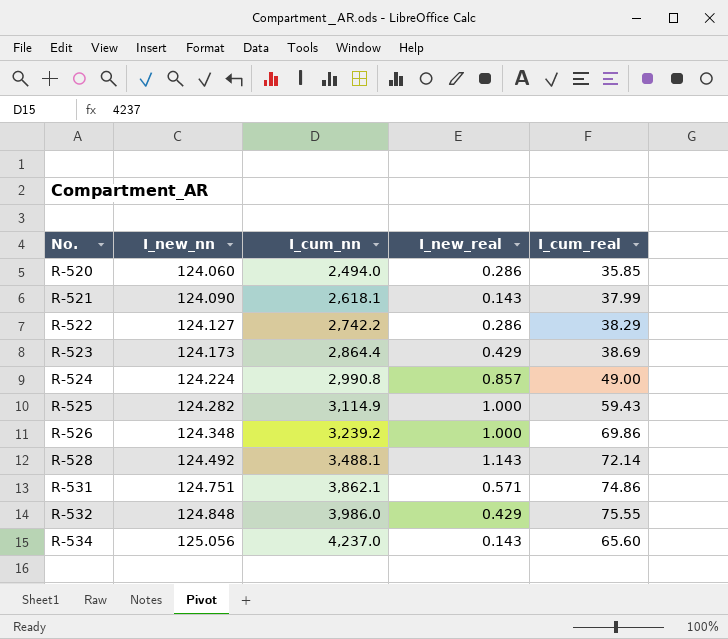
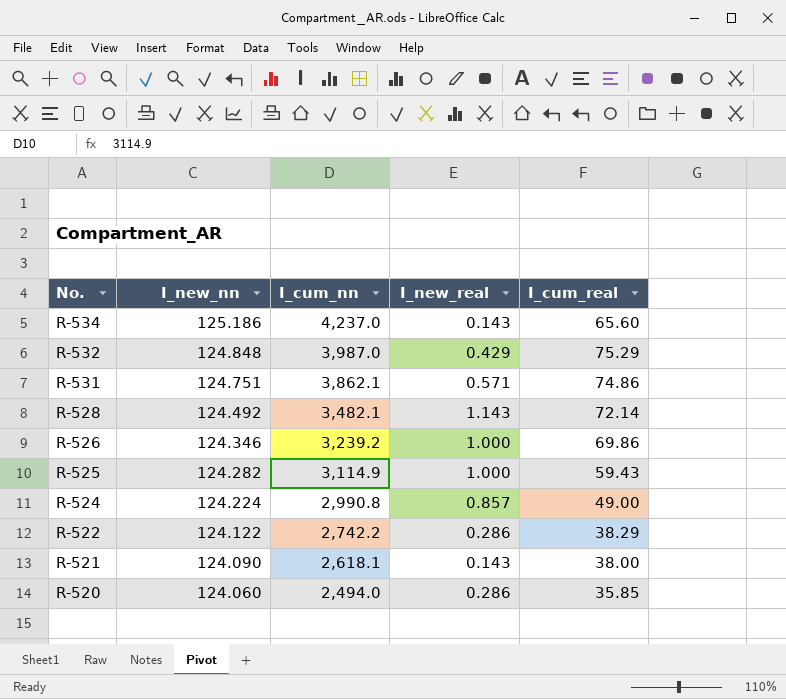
row order: No. ascending -> No. descending
row R-523: 124.173 | 2,864.4 | 0.429 | 38.69 -> none
R-534 | I_new_nn: 125.056 -> 125.186
R-532 | I_cum_nn: 3,986.0 -> 3,987.0
R-532 | I_cum_real: 75.55 -> 75.29
R-528 | I_cum_nn: 3,488.1 -> 3,482.1
R-526 | I_new_nn: 124.348 -> 124.346
R-522 | I_new_nn: 124.127 -> 124.122
R-521 | I_cum_real: 37.99 -> 38.00

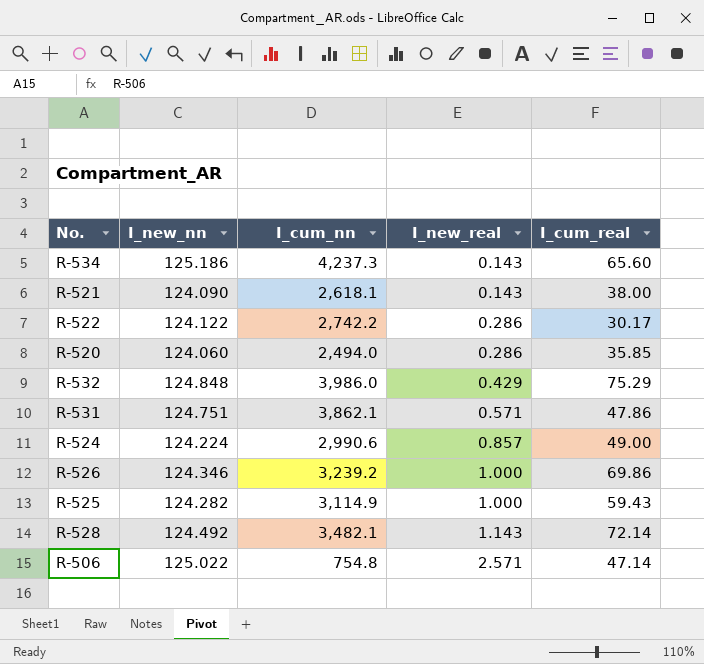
row order: No. descending -> I_new_real ascending
R-534 | I_cum_nn: 4,237.0 -> 4,237.3
R-522 | I_cum_real: 38.29 -> 30.17
R-532 | I_cum_nn: 3,987.0 -> 3,986.0
R-531 | I_cum_real: 74.86 -> 47.86
R-524 | I_cum_nn: 2,990.8 -> 2,990.6
row R-506: none -> 125.022 | 754.8 | 2.571 | 47.14

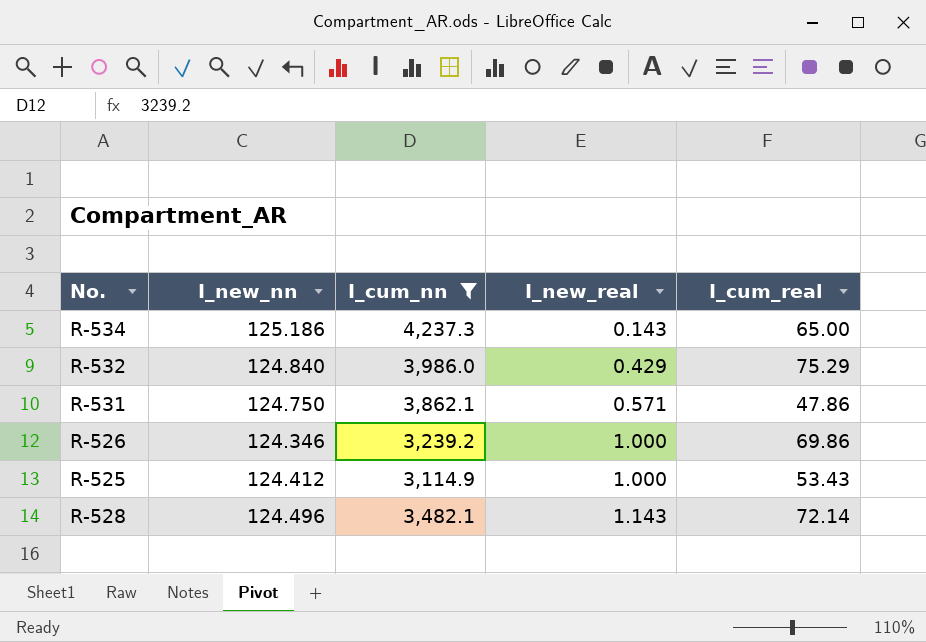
filter: none -> I_cum_nn >= 3,114.9
R-534 | I_cum_real: 65.60 -> 65.00
R-532 | I_new_nn: 124.848 -> 124.840
R-531 | I_new_nn: 124.751 -> 124.750
R-525 | I_new_nn: 124.282 -> 124.412
R-525 | I_cum_real: 59.43 -> 53.43
R-528 | I_new_nn: 124.492 -> 124.496

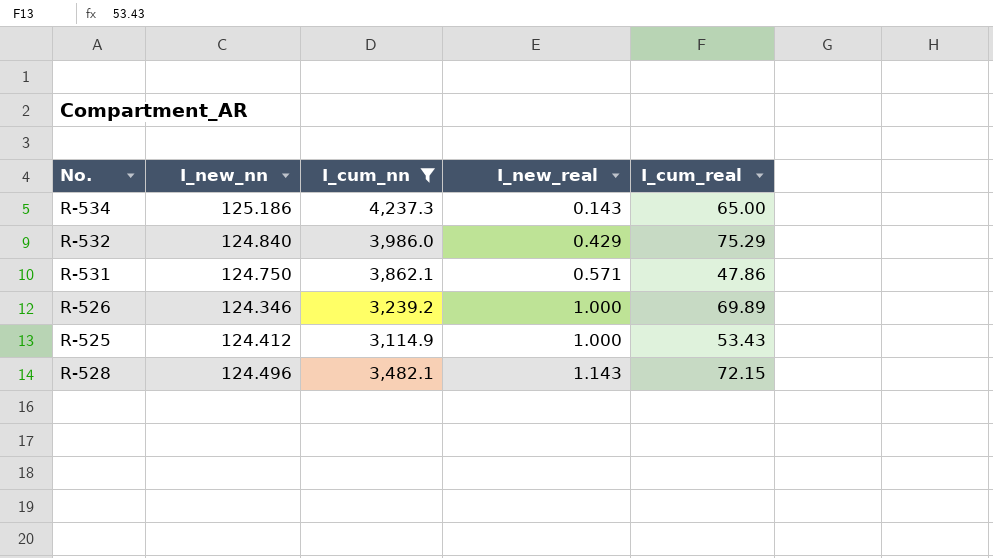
R-526 | I_cum_real: 69.86 -> 69.89
R-528 | I_cum_real: 72.14 -> 72.15

